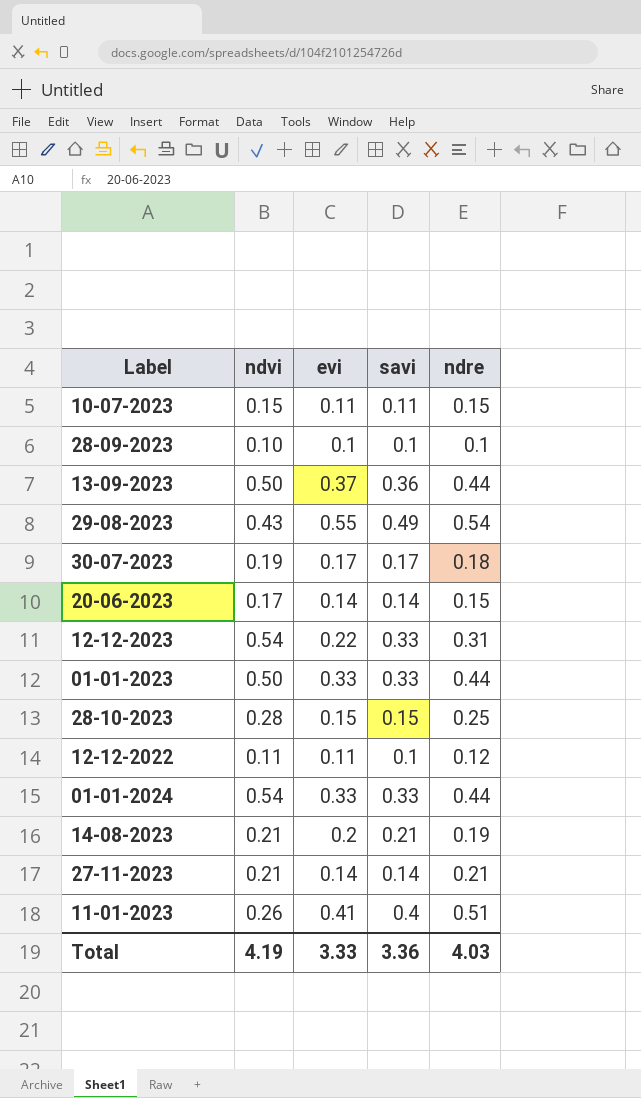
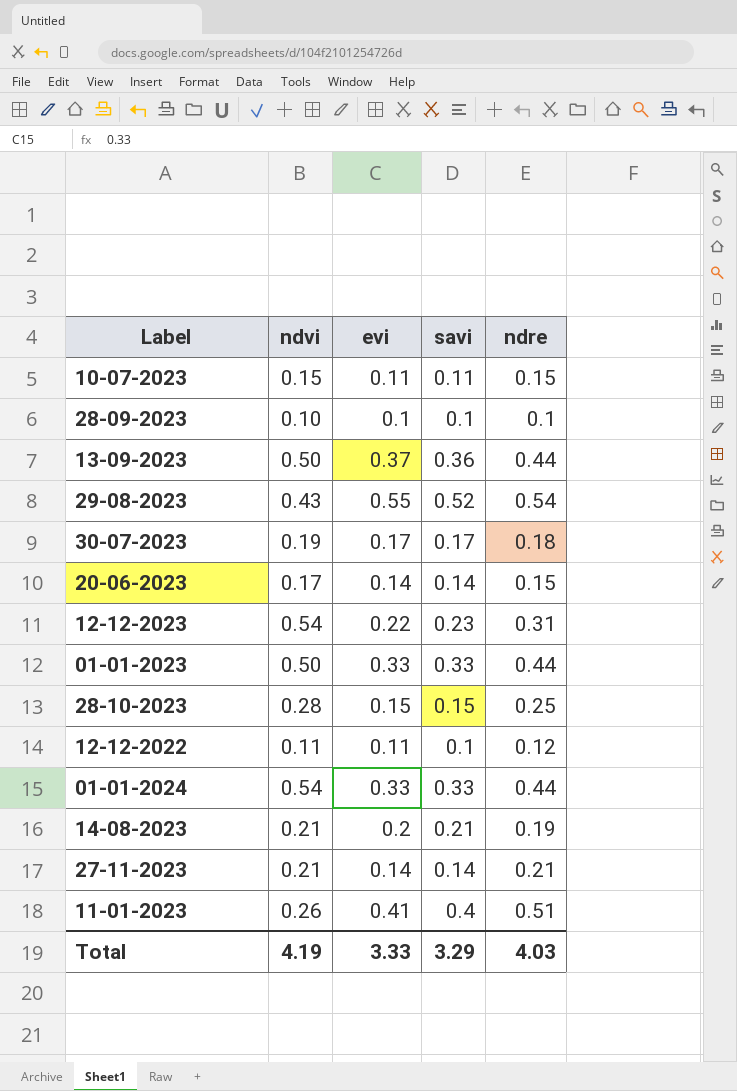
29-08-2023 | savi: 0.49 -> 0.52
12-12-2023 | savi: 0.33 -> 0.23
Total | savi: 3.36 -> 3.29

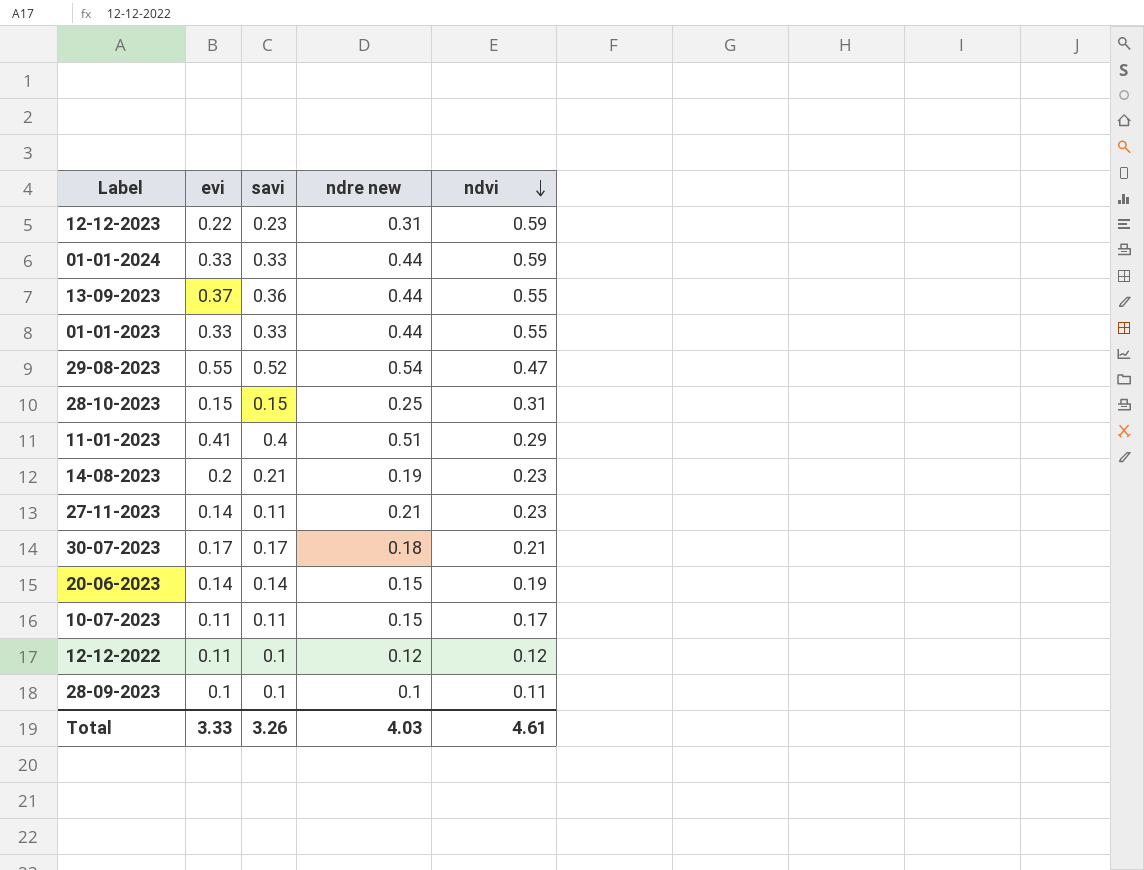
row order: none -> ndvi descending
column name: ndre -> ndre new
column ndvi | position: 2 -> 5
12-12-2023 | ndvi: 0.54 -> 0.59
01-01-2024 | ndvi: 0.54 -> 0.59
13-09-2023 | ndvi: 0.50 -> 0.55
01-01-2023 | ndvi: 0.50 -> 0.55
29-08-2023 | ndvi: 0.43 -> 0.47
28-10-2023 | ndvi: 0.28 -> 0.31
11-01-2023 | ndvi: 0.26 -> 0.29
14-08-2023 | ndvi: 0.21 -> 0.23
27-11-2023 | savi: 0.14 -> 0.11
27-11-2023 | ndvi: 0.21 -> 0.23
30-07-2023 | ndvi: 0.19 -> 0.21
20-06-2023 | ndvi: 0.17 -> 0.19
10-07-2023 | ndvi: 0.15 -> 0.17
12-12-2022 | ndvi: 0.11 -> 0.12
28-09-2023 | ndvi: 0.10 -> 0.11
Total | savi: 3.29 -> 3.26
Total | ndvi: 4.19 -> 4.61

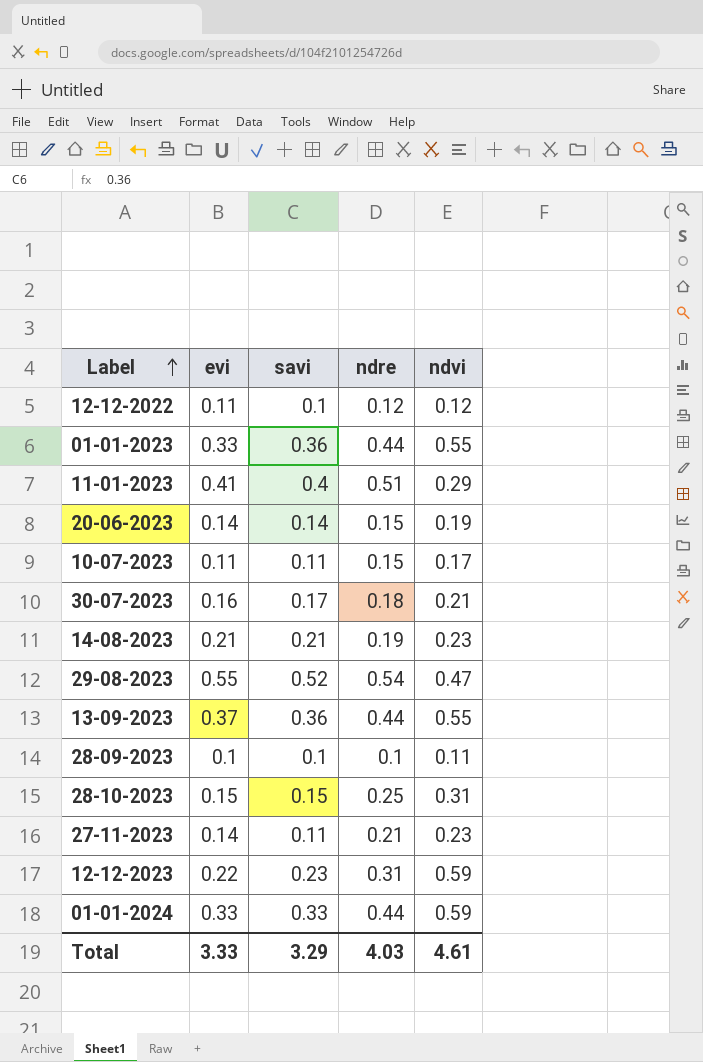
row order: ndvi descending -> Label ascending
column name: ndre new -> ndre
01-01-2023 | savi: 0.33 -> 0.36
30-07-2023 | evi: 0.17 -> 0.16
14-08-2023 | evi: 0.2 -> 0.21
Total | savi: 3.26 -> 3.29

